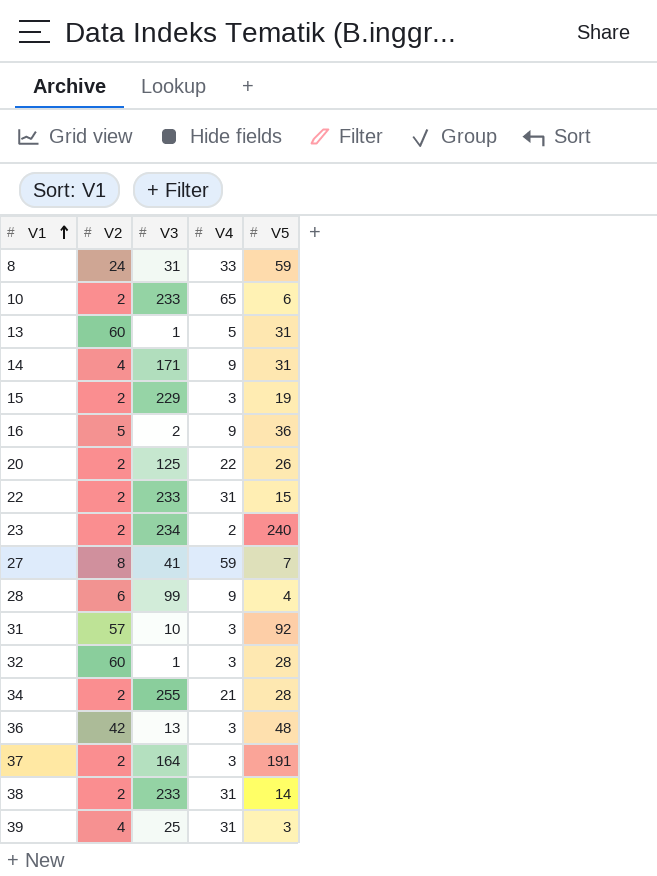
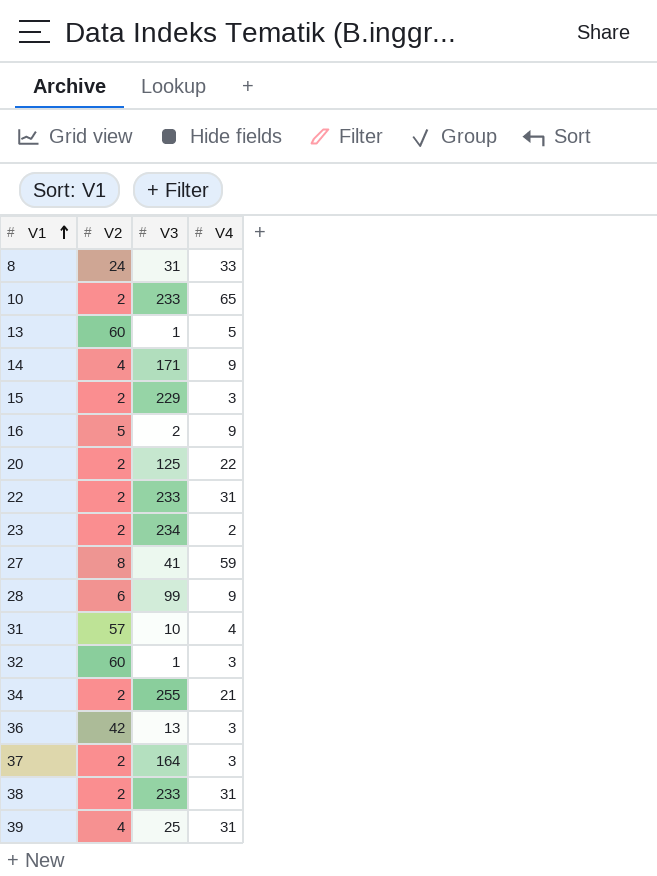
column V5 | position: 5 -> none
31 | V4: 3 -> 4

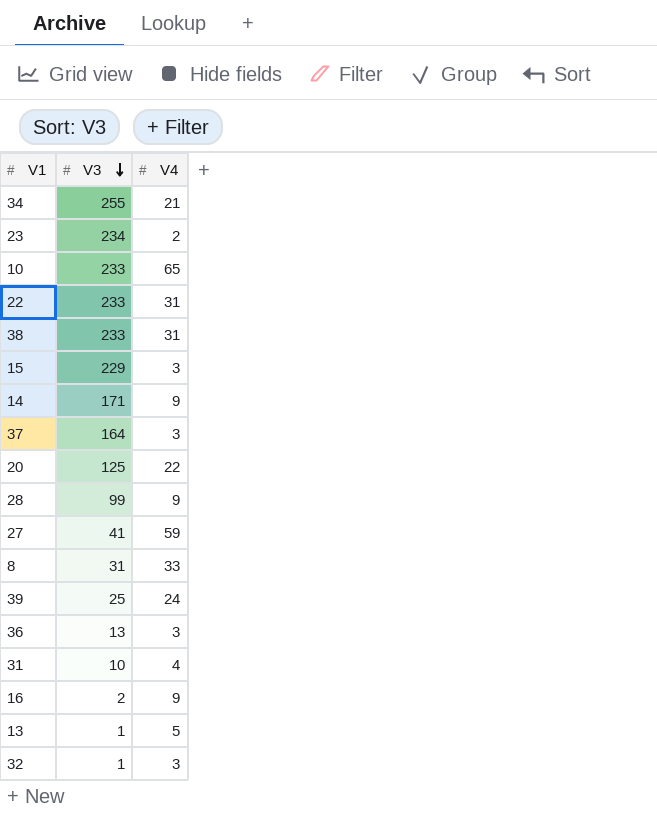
row order: V1 ascending -> V3 descending
column V2 | position: 2 -> none
39 | V4: 31 -> 24

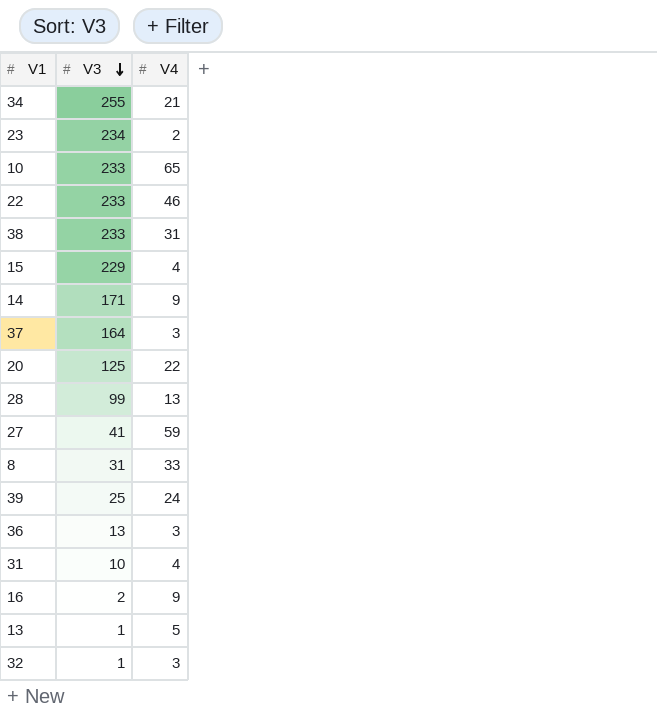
22 | V4: 31 -> 46
15 | V4: 3 -> 4
28 | V4: 9 -> 13

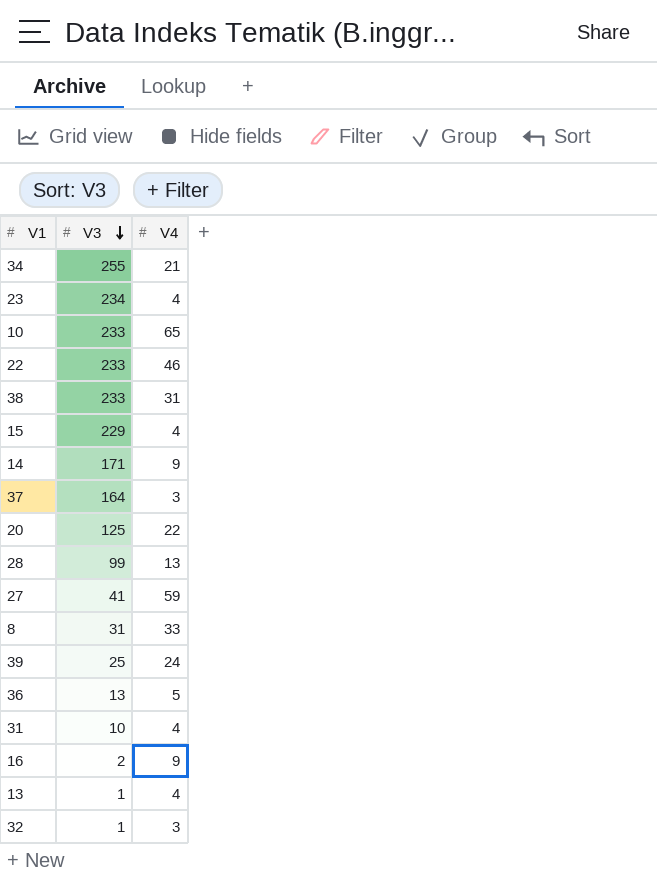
23 | V4: 2 -> 4
36 | V4: 3 -> 5
13 | V4: 5 -> 4

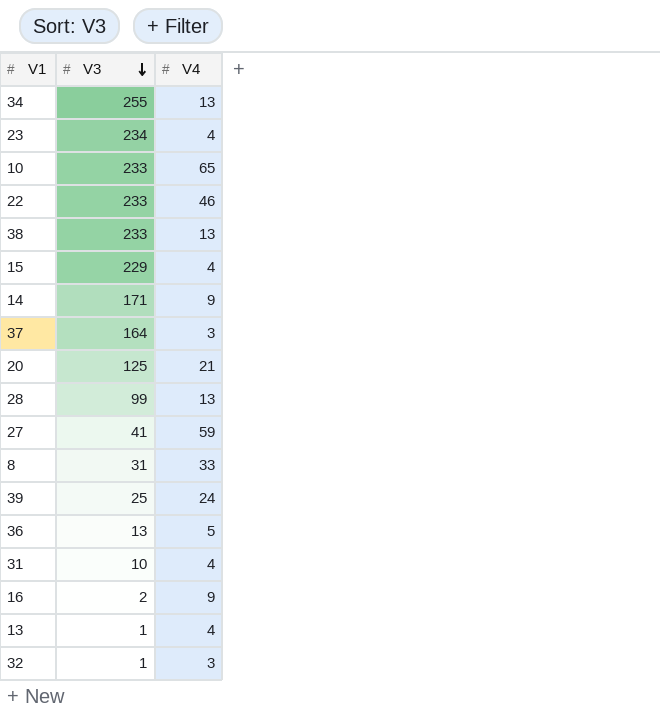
34 | V4: 21 -> 13
38 | V4: 31 -> 13
20 | V4: 22 -> 21

